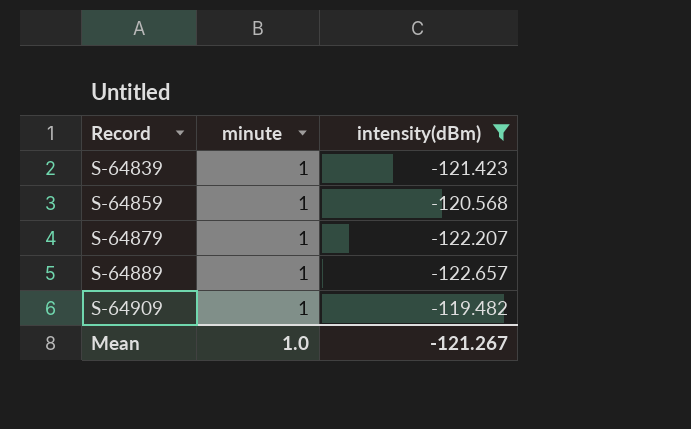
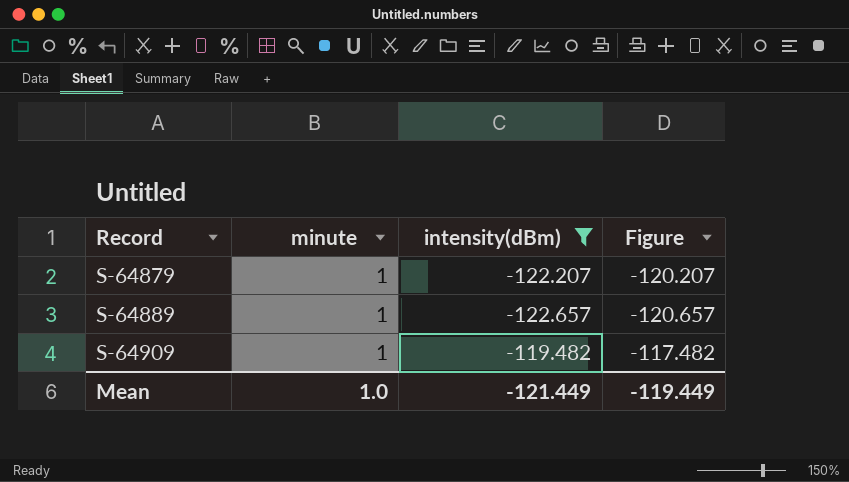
column Figure | formula: none -> [intensity(dBm)] + 2
row S-64839: 1 | -121.423 -> none
row S-64859: 1 | -120.568 -> none
Mean | intensity(dBm): -121.267 -> -121.449

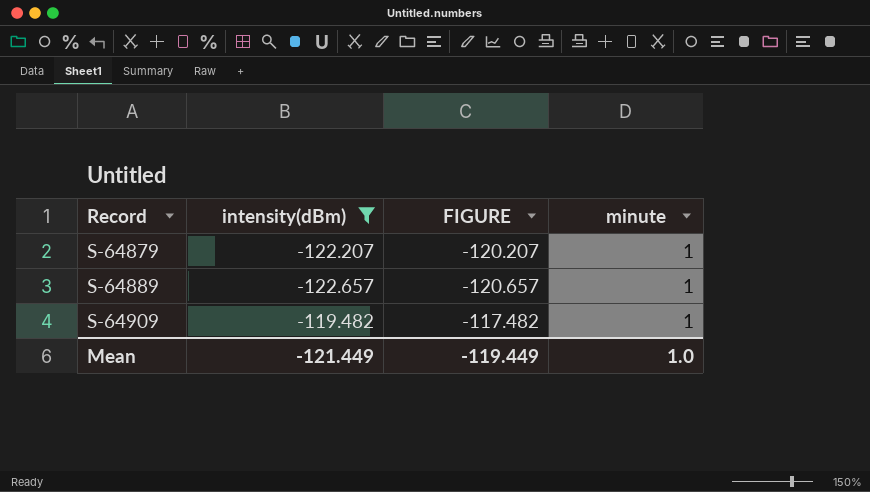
column name: Figure -> FIGURE
column minute | position: 2 -> 4

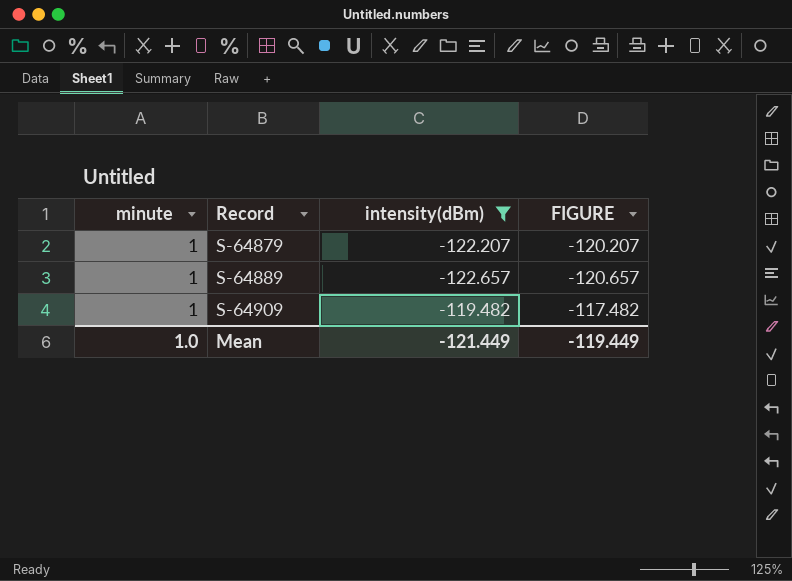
column minute | position: 4 -> 1

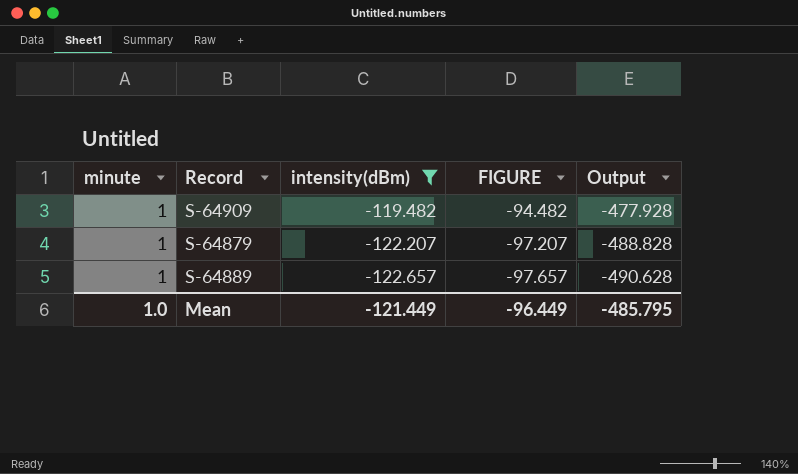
row order: Record ascending -> intensity(dBm) descending
column FIGURE | formula: [intensity(dBm)] + 2 -> [intensity(dBm)] + 25
column Output | formula: none -> [intensity(dBm)] * 4
Mean | FIGURE: -119.449 -> -96.449

